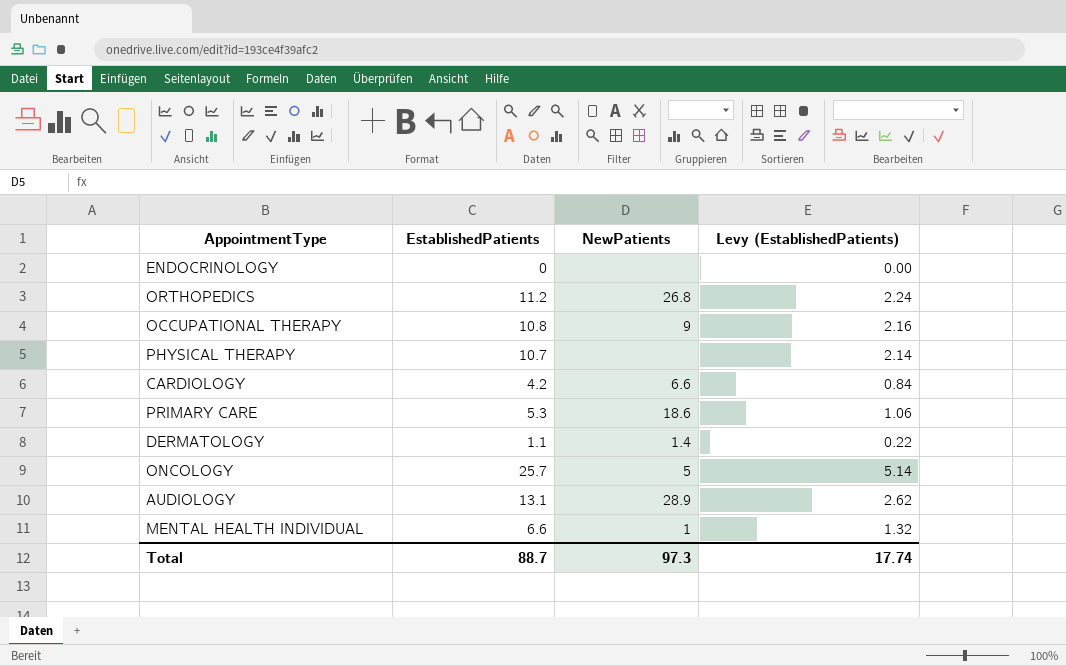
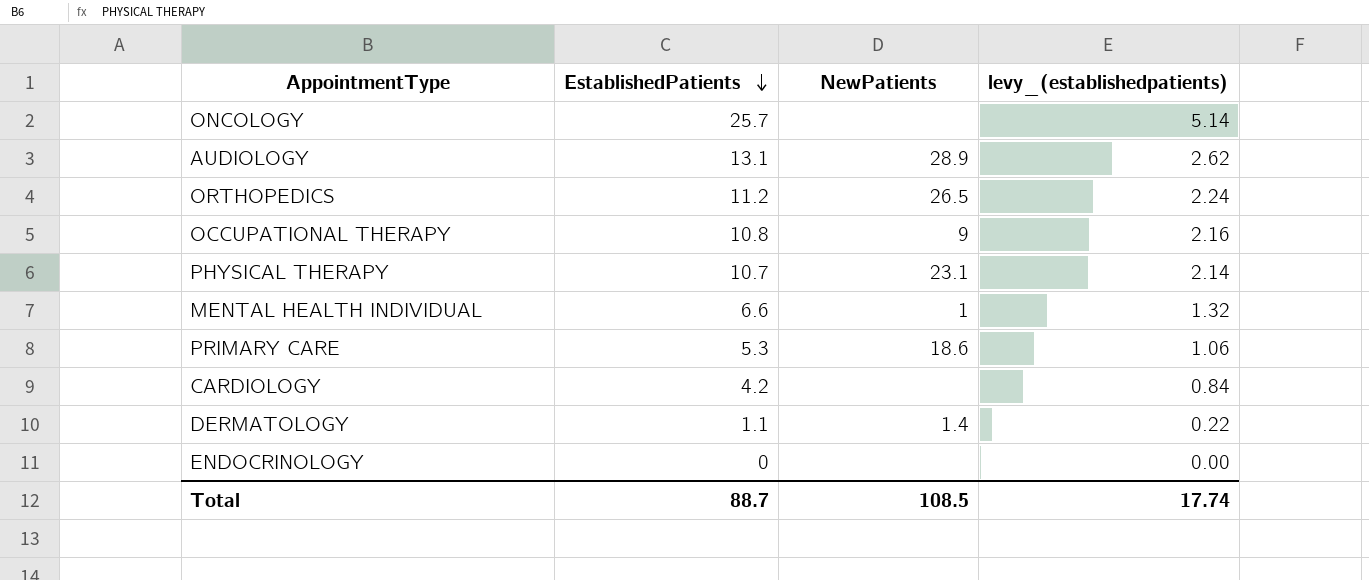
row order: none -> EstablishedPatients descending
column name: Levy (EstablishedPatients) -> levy_(establishedpatients)
ONCOLOGY | NewPatients: 5 -> none
ORTHOPEDICS | NewPatients: 26.8 -> 26.5
PHYSICAL THERAPY | NewPatients: none -> 23.1
CARDIOLOGY | NewPatients: 6.6 -> none
Total | NewPatients: 97.3 -> 108.5

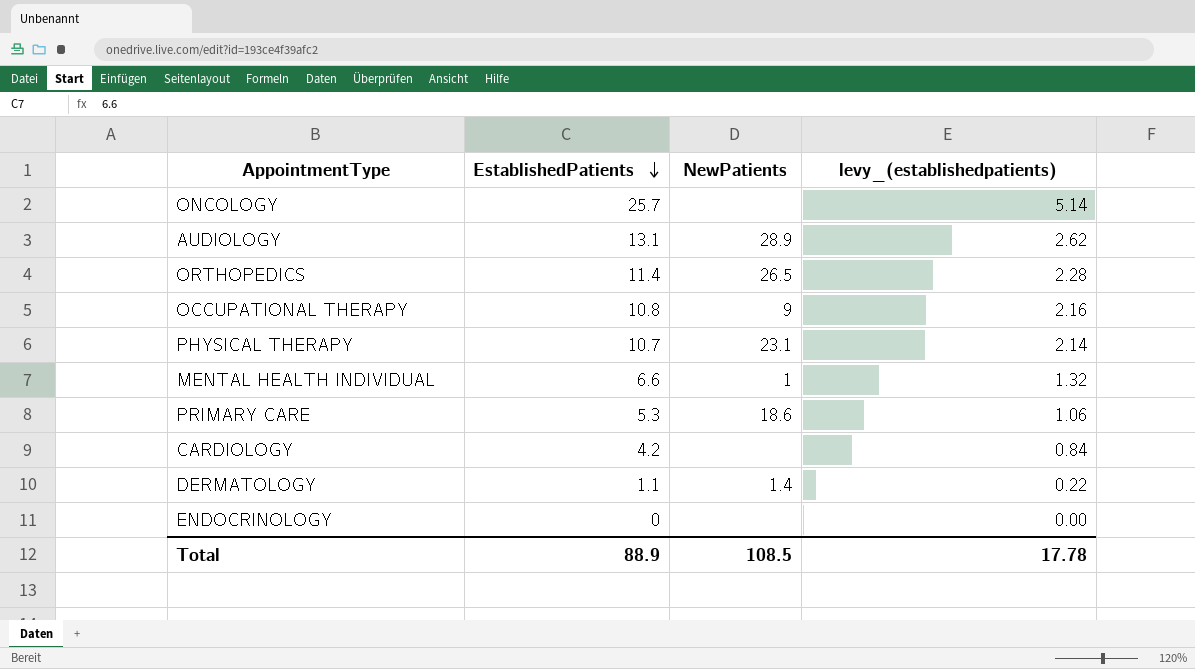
ORTHOPEDICS | EstablishedPatients: 11.2 -> 11.4
ORTHOPEDICS | levy_(establishedpatients): 2.24 -> 2.28
Total | EstablishedPatients: 88.7 -> 88.9
Total | levy_(establishedpatients): 17.74 -> 17.78

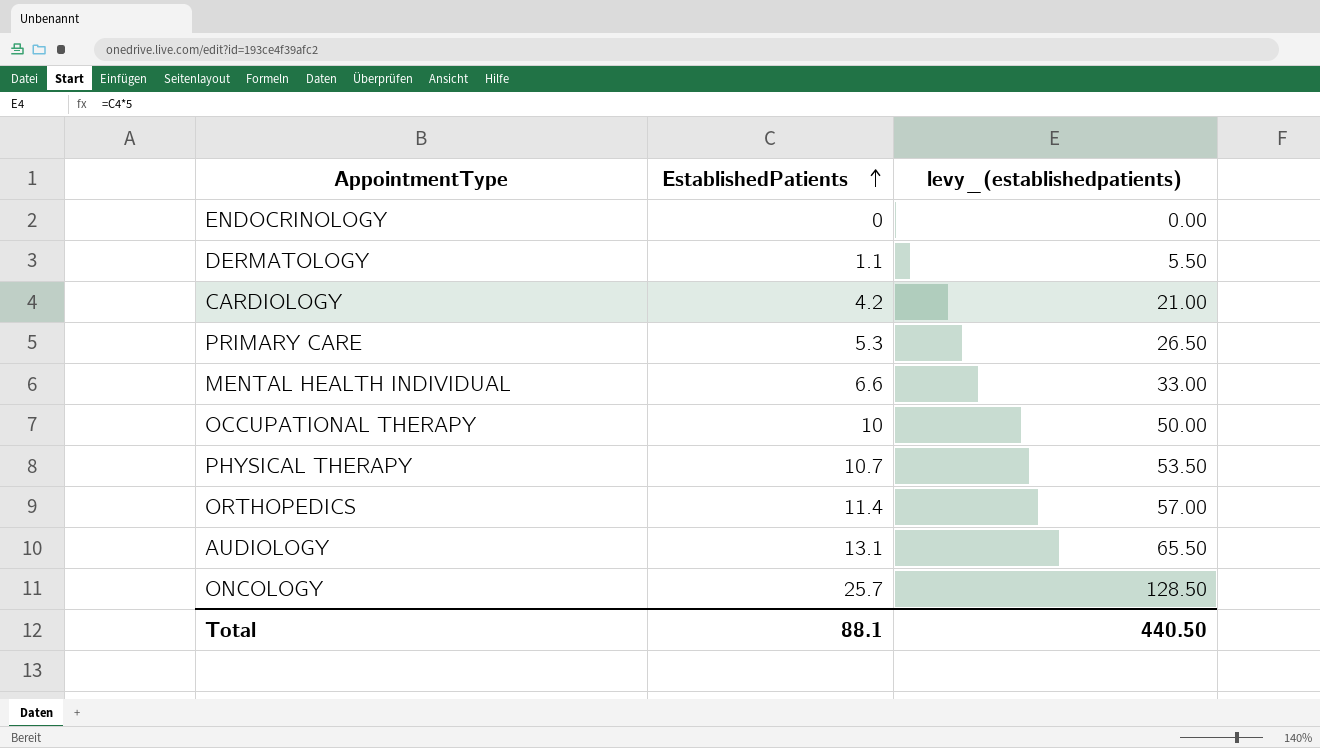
row order: EstablishedPatients descending -> EstablishedPatients ascending
column NewPatients | position: 3 -> none
column levy_(establishedpatients) | formula: [EstablishedPatients] * 0.2 -> [EstablishedPatients] * 5
OCCUPATIONAL THERAPY | EstablishedPatients: 10.8 -> 10
Total | EstablishedPatients: 88.9 -> 88.1
Total | levy_(establishedpatients): 17.78 -> 440.50

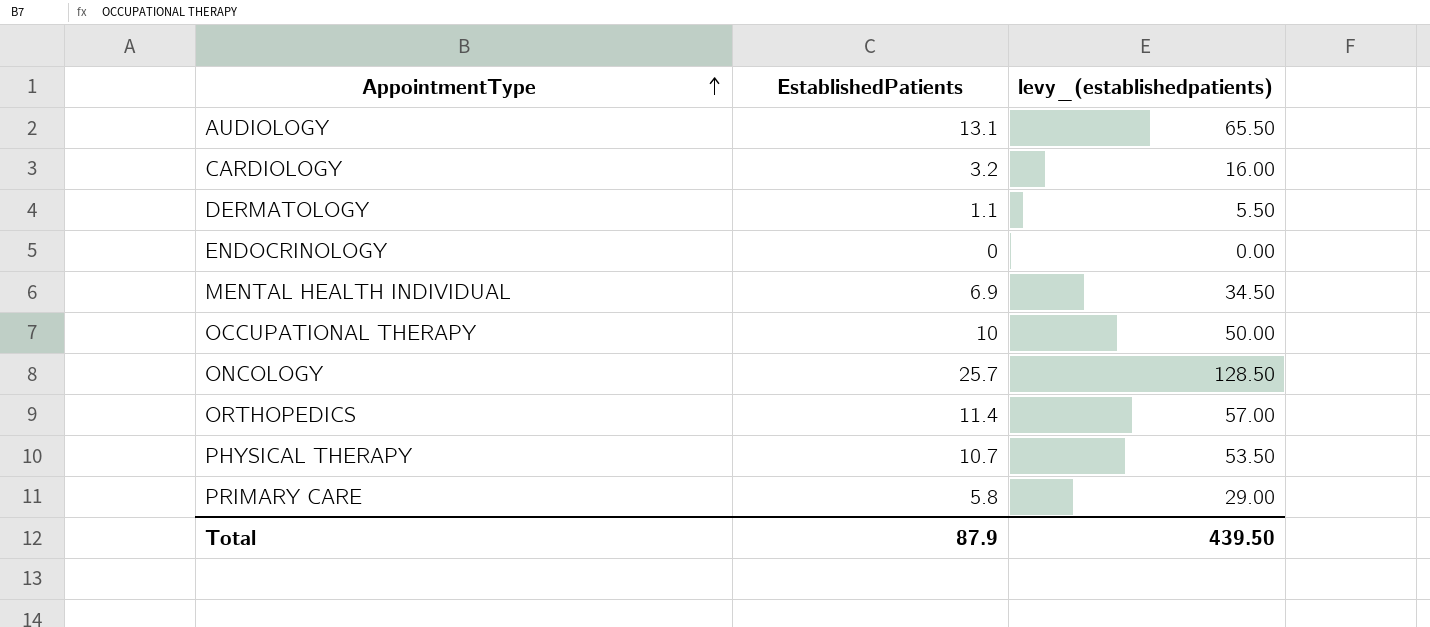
row order: EstablishedPatients ascending -> AppointmentType ascending
CARDIOLOGY | EstablishedPatients: 4.2 -> 3.2
CARDIOLOGY | levy_(establishedpatients): 21.00 -> 16.00
MENTAL HEALTH INDIVIDUAL | EstablishedPatients: 6.6 -> 6.9
MENTAL HEALTH INDIVIDUAL | levy_(establishedpatients): 33.00 -> 34.50
PRIMARY CARE | EstablishedPatients: 5.3 -> 5.8
PRIMARY CARE | levy_(establishedpatients): 26.50 -> 29.00
Total | EstablishedPatients: 88.1 -> 87.9
Total | levy_(establishedpatients): 440.50 -> 439.50

